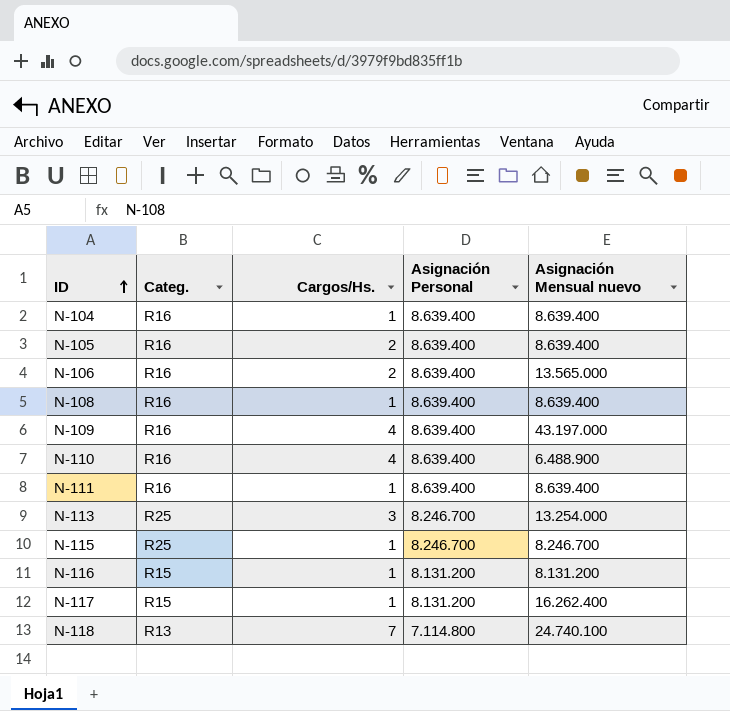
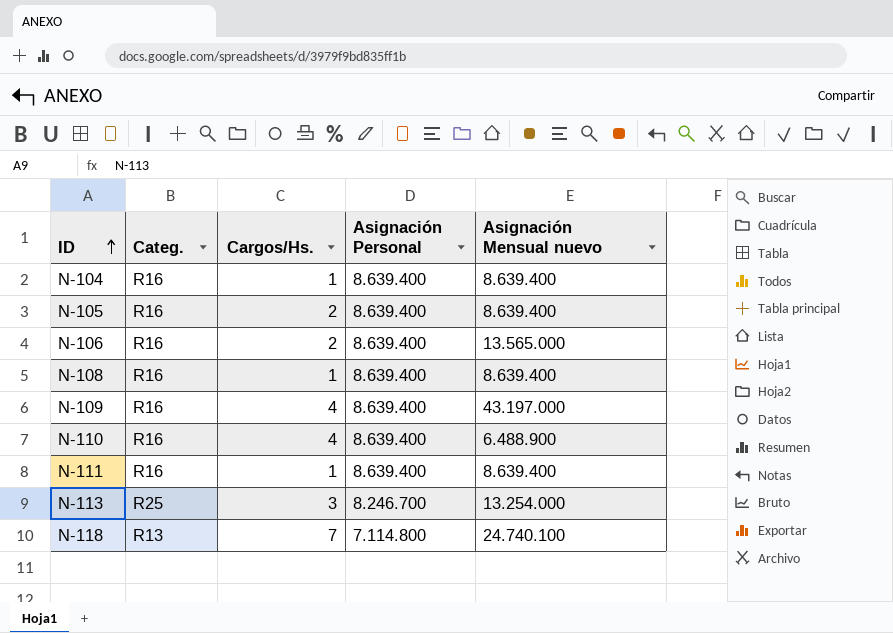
row N-115: R25 | 1 | 8.246.700 | 8.246.700 -> none
row N-116: R15 | 1 | 8.131.200 | 8.131.200 -> none
row N-117: R15 | 1 | 8.131.200 | 16.262.400 -> none

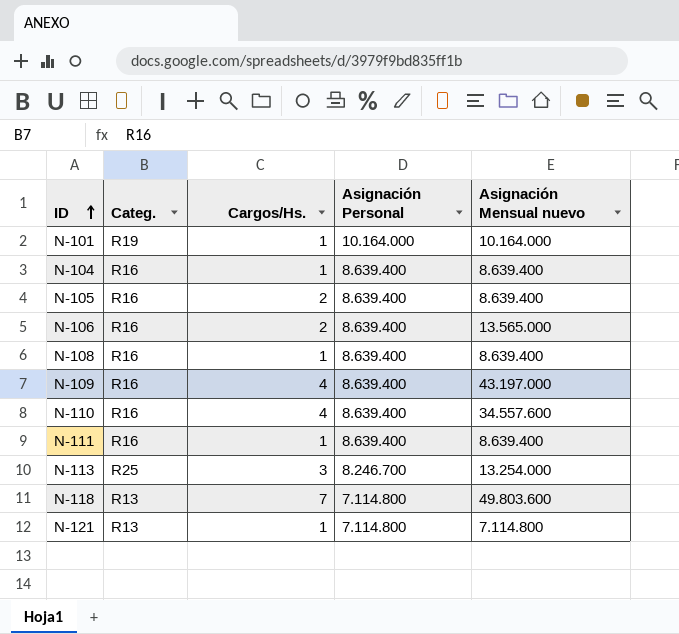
row N-101: none -> R19 | 1 | 10.164.000 | 10.164.000
N-110 | Asignación Mensual nuevo: 6.488.900 -> 34.557.600
N-118 | Asignación Mensual nuevo: 24.740.100 -> 49.803.600
row N-121: none -> R13 | 1 | 7.114.800 | 7.114.800

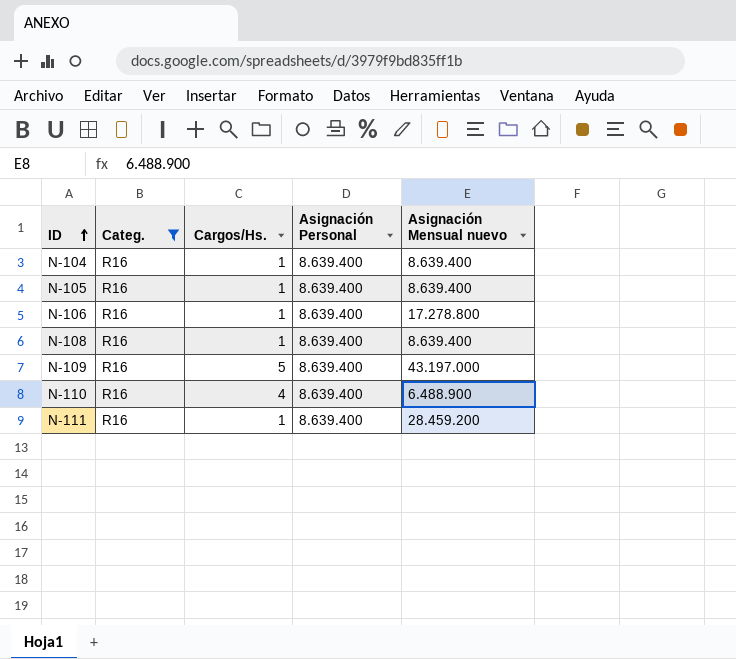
filter: none -> Categ. = R16
N-105 | Cargos/Hs.: 2 -> 1
N-106 | Cargos/Hs.: 2 -> 1
N-106 | Asignación Mensual nuevo: 13.565.000 -> 17.278.800
N-109 | Cargos/Hs.: 4 -> 5
N-110 | Asignación Mensual nuevo: 34.557.600 -> 6.488.900
N-111 | Asignación Mensual nuevo: 8.639.400 -> 28.459.200

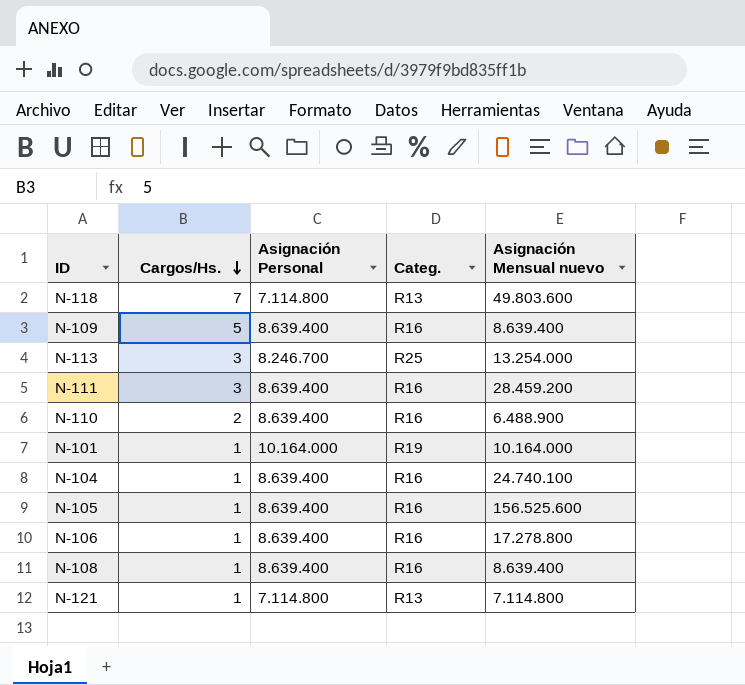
filter: Categ. = R16 -> none
row order: ID ascending -> Cargos/Hs. descending
column Categ. | position: 2 -> 4
N-109 | Asignación Mensual nuevo: 43.197.000 -> 8.639.400
N-111 | Cargos/Hs.: 1 -> 3
N-110 | Cargos/Hs.: 4 -> 2
N-104 | Asignación Mensual nuevo: 8.639.400 -> 24.740.100
N-105 | Asignación Mensual nuevo: 8.639.400 -> 156.525.600

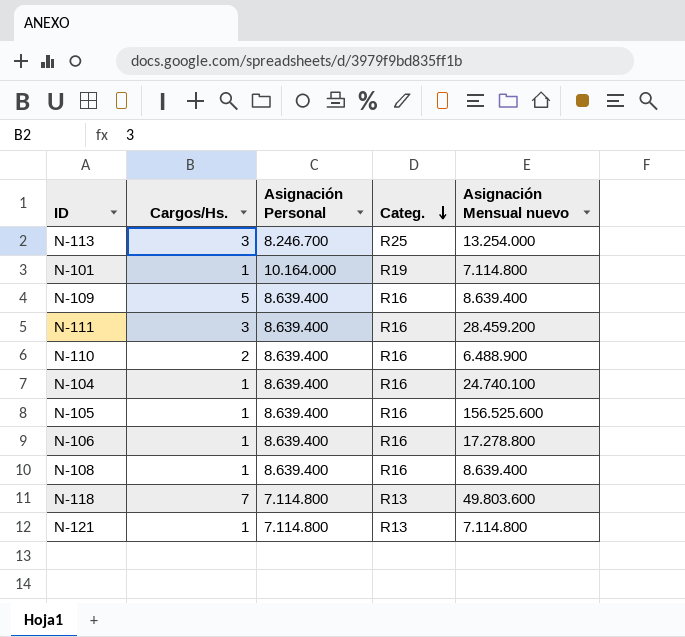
row order: Cargos/Hs. descending -> Categ. descending
N-101 | Asignación Mensual nuevo: 10.164.000 -> 7.114.800

